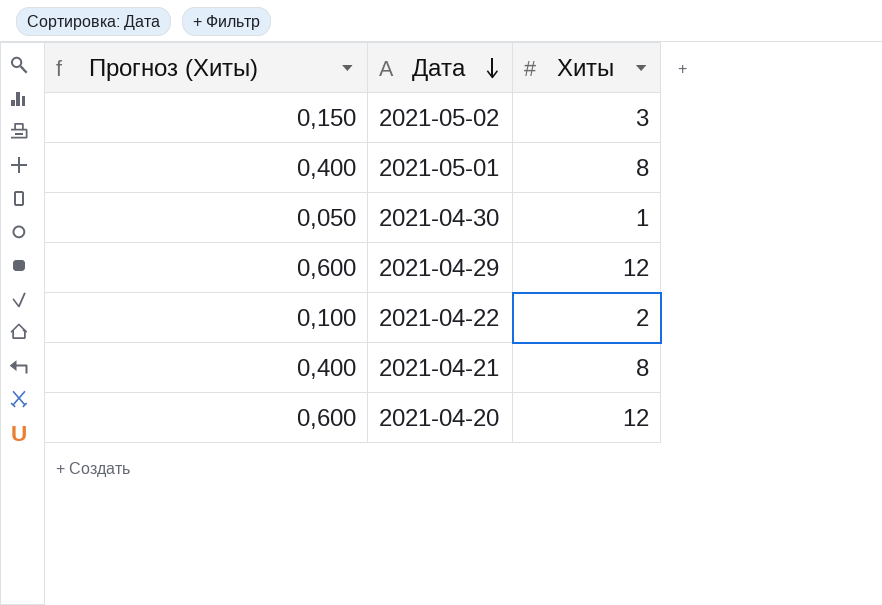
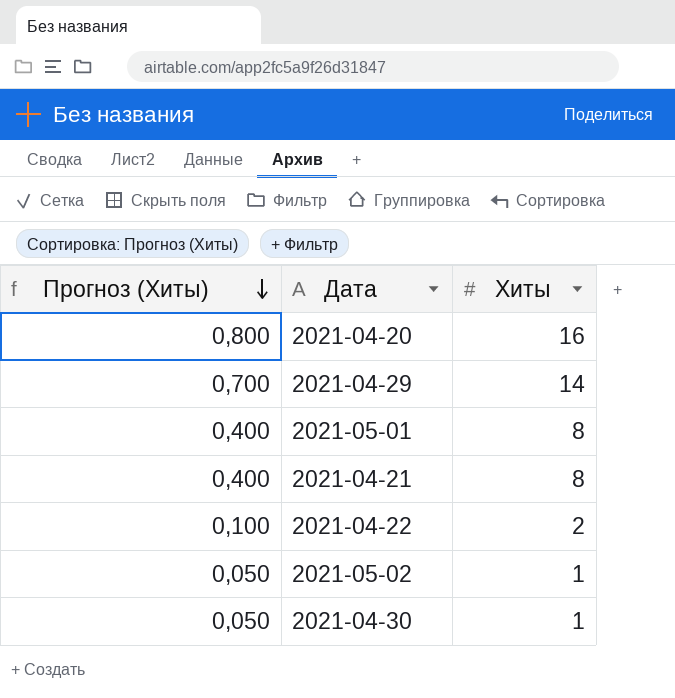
row order: Дата descending -> Прогноз (Хиты) descending
2021-04-20 | Прогноз (Хиты): 0,600 -> 0,800
2021-04-20 | Хиты: 12 -> 16
2021-04-29 | Прогноз (Хиты): 0,600 -> 0,700
2021-04-29 | Хиты: 12 -> 14
2021-05-02 | Прогноз (Хиты): 0,150 -> 0,050
2021-05-02 | Хиты: 3 -> 1

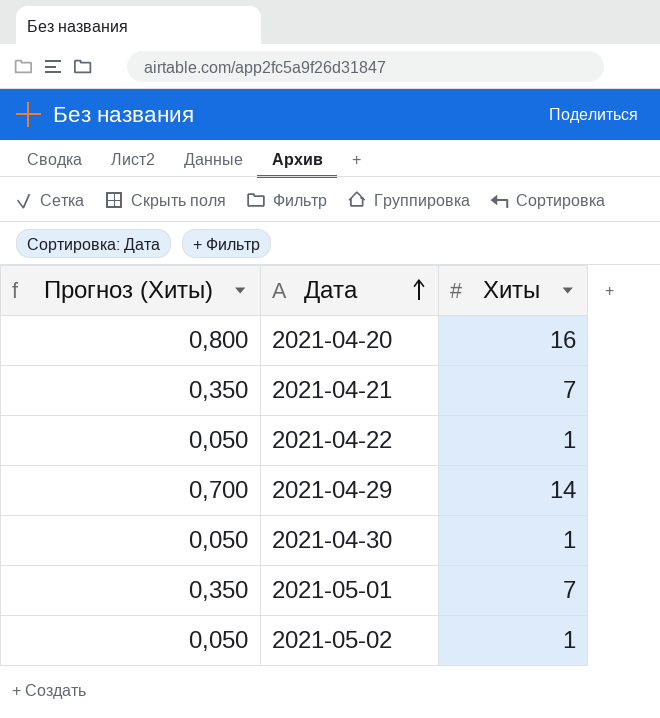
row order: Прогноз (Хиты) descending -> Дата ascending
2021-04-21 | Прогноз (Хиты): 0,400 -> 0,350
2021-04-21 | Хиты: 8 -> 7
2021-04-22 | Прогноз (Хиты): 0,100 -> 0,050
2021-04-22 | Хиты: 2 -> 1
2021-05-01 | Прогноз (Хиты): 0,400 -> 0,350
2021-05-01 | Хиты: 8 -> 7

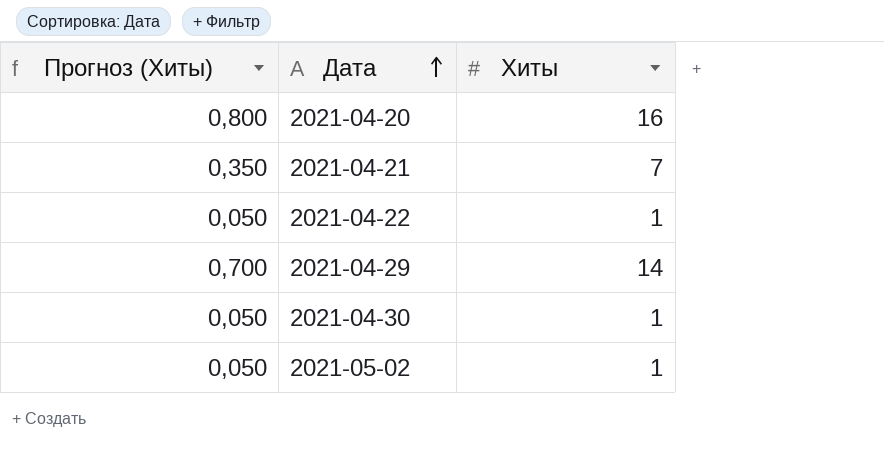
row 2021-05-01: 0,350 | 7 -> none

